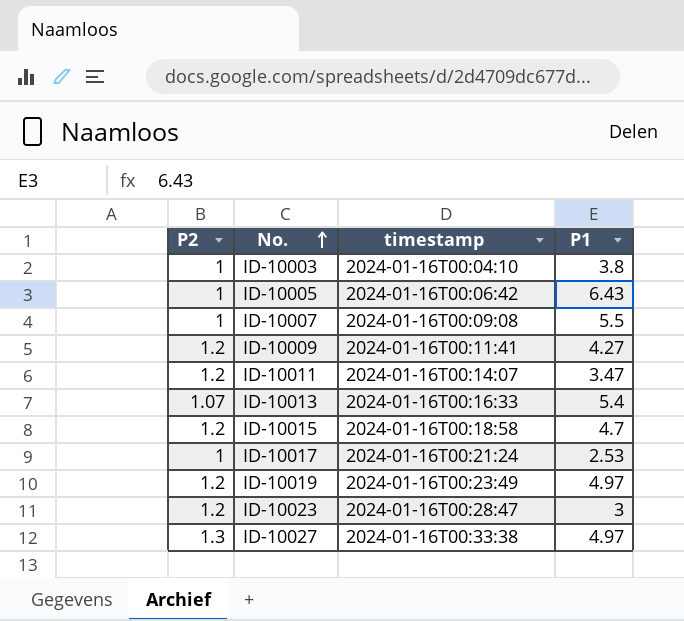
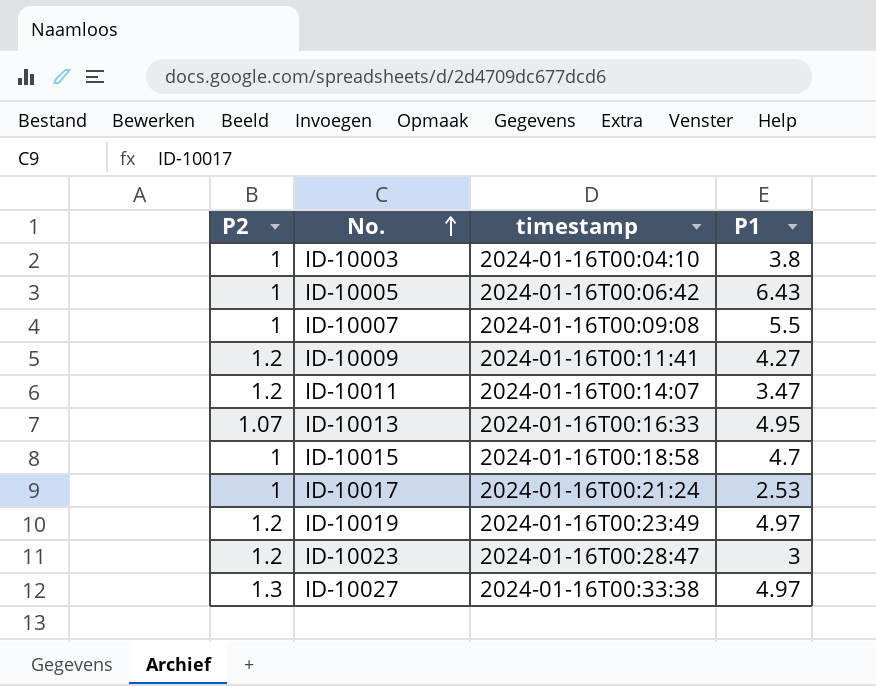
ID-10013 | P1: 5.4 -> 4.95
ID-10015 | P2: 1.2 -> 1

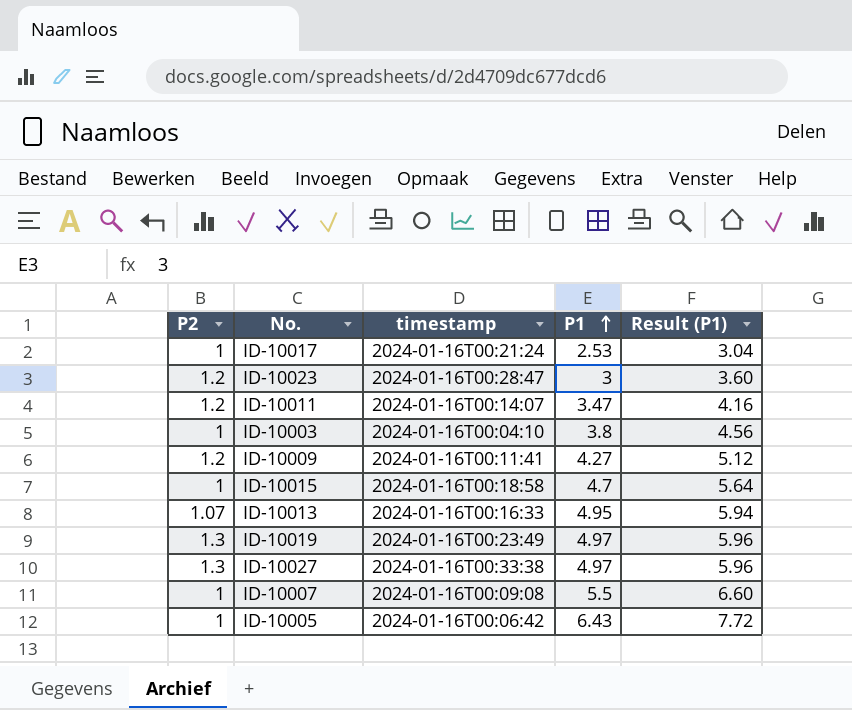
row order: No. ascending -> P1 ascending
column Result (P1) | formula: none -> [P1] * 1.2
ID-10019 | P2: 1.2 -> 1.3

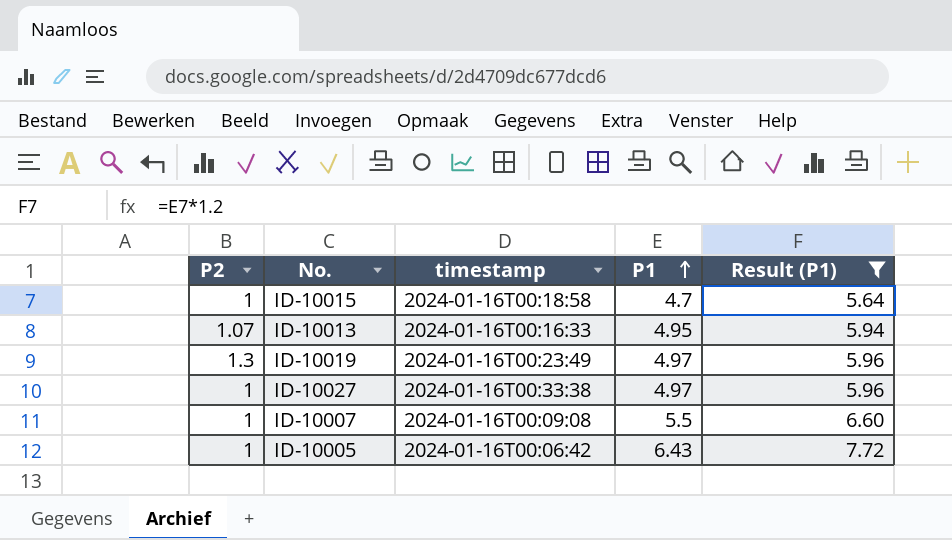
filter: none -> Result (P1) >= 5.64
ID-10027 | P2: 1.3 -> 1

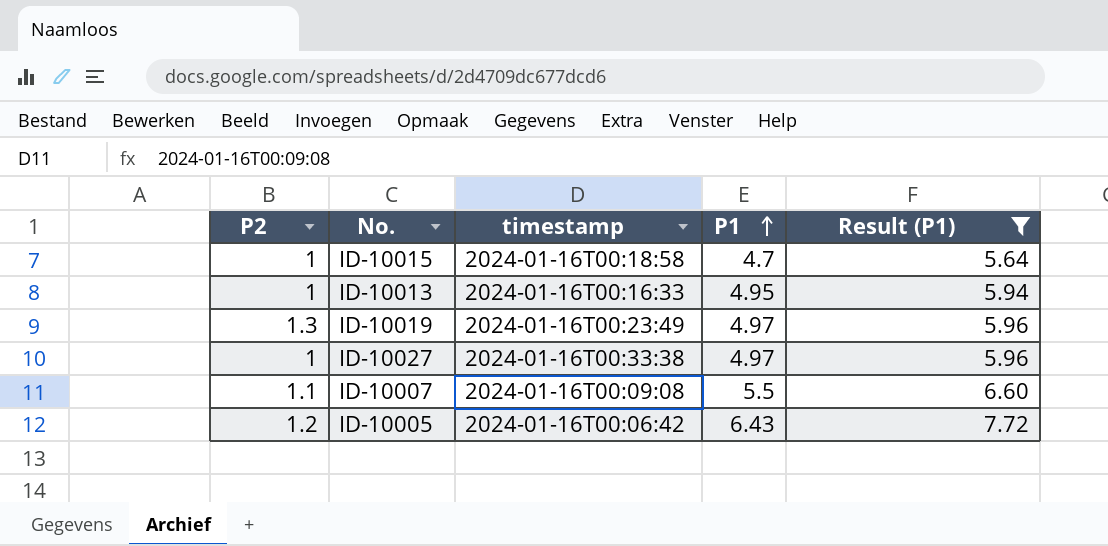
ID-10013 | P2: 1.07 -> 1
ID-10007 | P2: 1 -> 1.1
ID-10005 | P2: 1 -> 1.2

